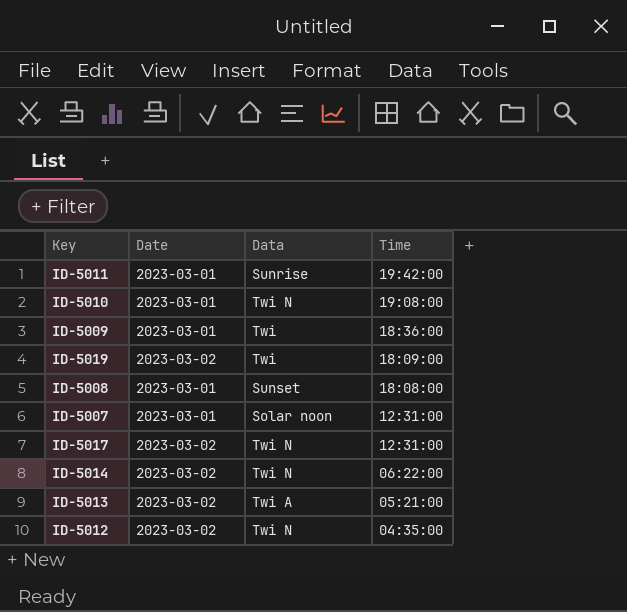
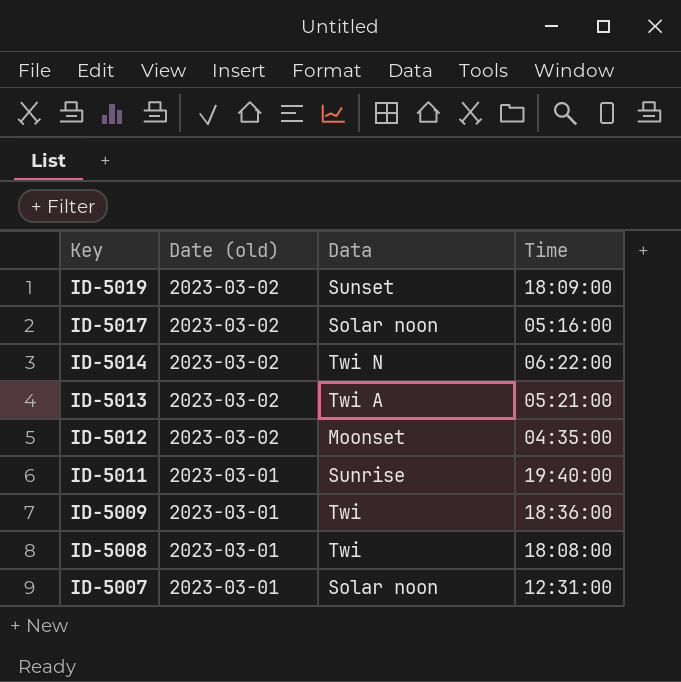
row order: Time descending -> Key descending
column name: Date -> Date (old)
row ID-5010: 2023-03-01 | Twi N | 19:08:00 -> none
ID-5019 | Data: Twi -> Sunset
ID-5017 | Data: Twi N -> Solar noon
ID-5017 | Time: 12:31:00 -> 05:16:00
ID-5012 | Data: Twi N -> Moonset
ID-5011 | Time: 19:42:00 -> 19:40:00
ID-5008 | Data: Sunset -> Twi

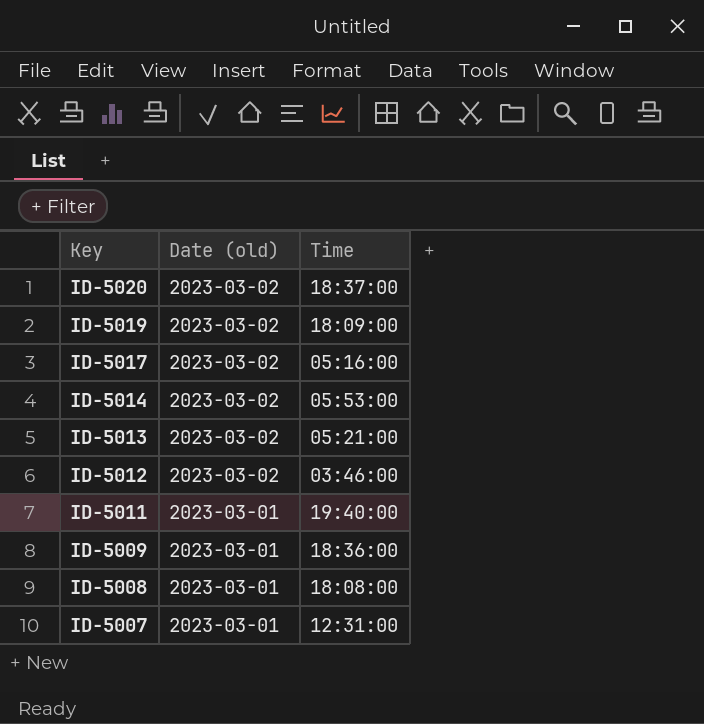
column Data | position: 3 -> none
row ID-5020: none -> 2023-03-02 | 18:37:00
ID-5014 | Time: 06:22:00 -> 05:53:00
ID-5012 | Time: 04:35:00 -> 03:46:00

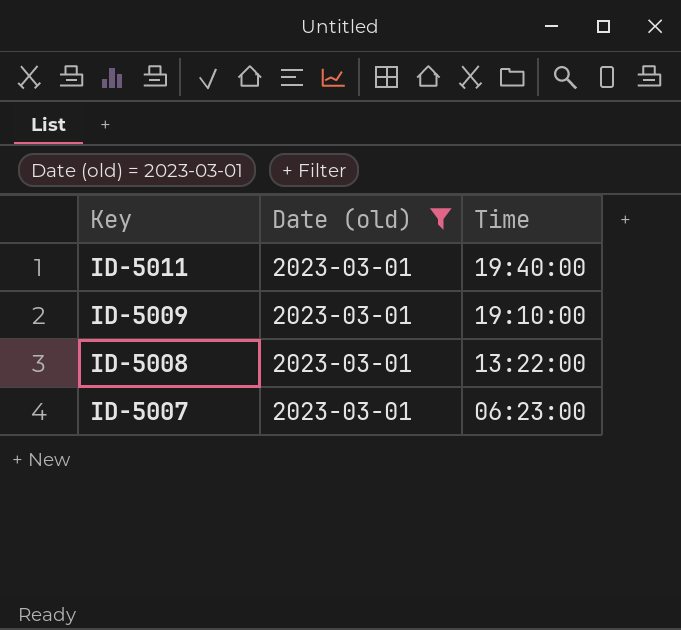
filter: none -> Date (old) = 2023-03-01
ID-5009 | Time: 18:36:00 -> 19:10:00
ID-5008 | Time: 18:08:00 -> 13:22:00
ID-5007 | Time: 12:31:00 -> 06:23:00

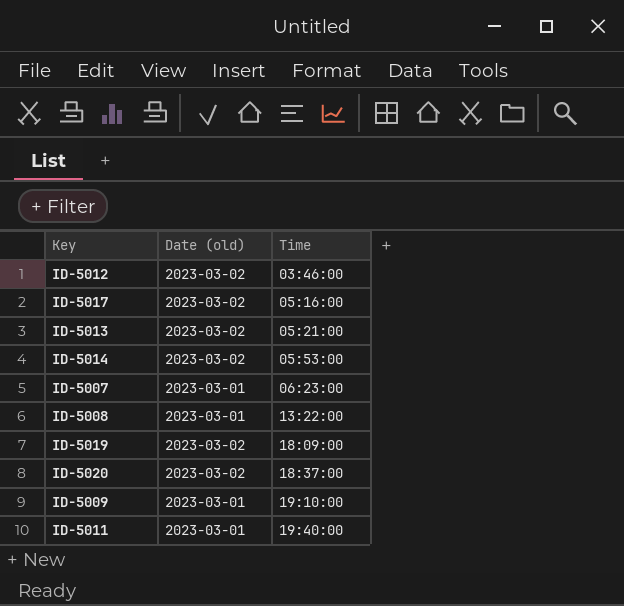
filter: Date (old) = 2023-03-01 -> none
row order: Key descending -> Time ascending

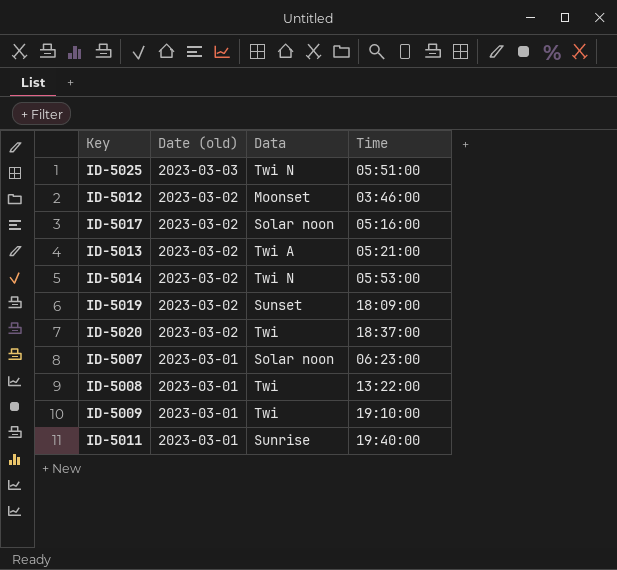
row order: Time ascending -> Date (old) descending
column Data | position: none -> 3
row ID-5025: none -> 2023-03-03 | Twi N | 05:51:00

